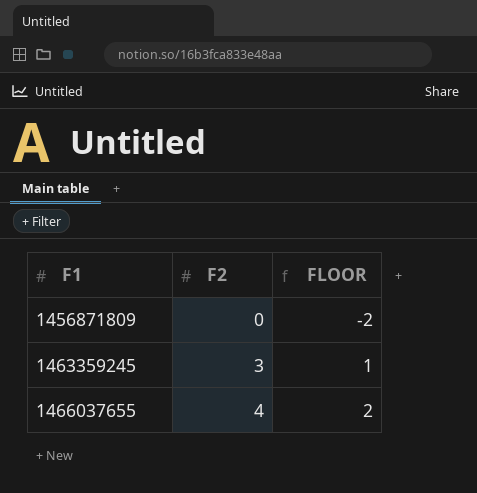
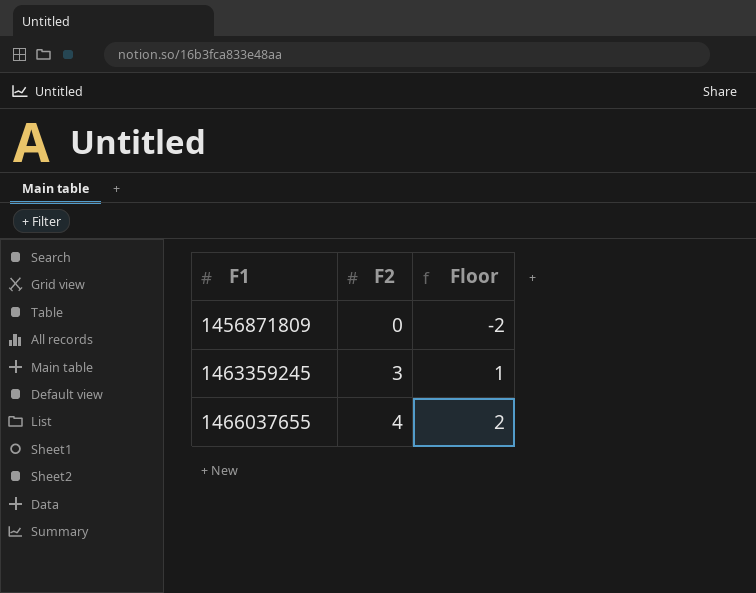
column name: FLOOR -> Floor

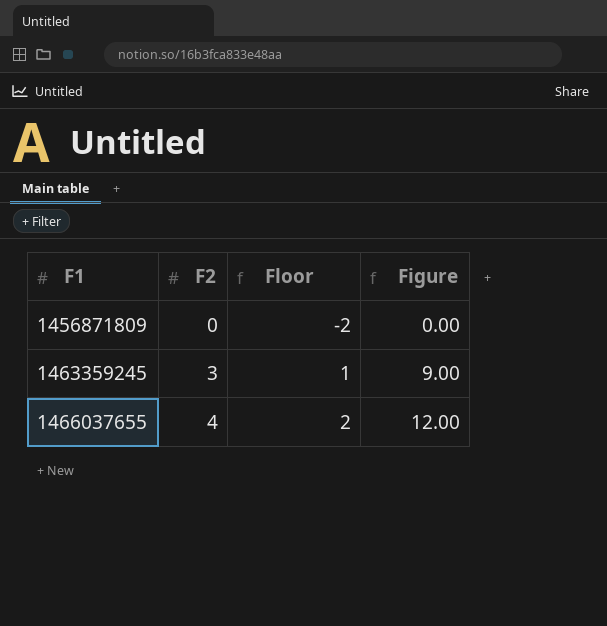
column Figure | formula: none -> [F2] * 3

